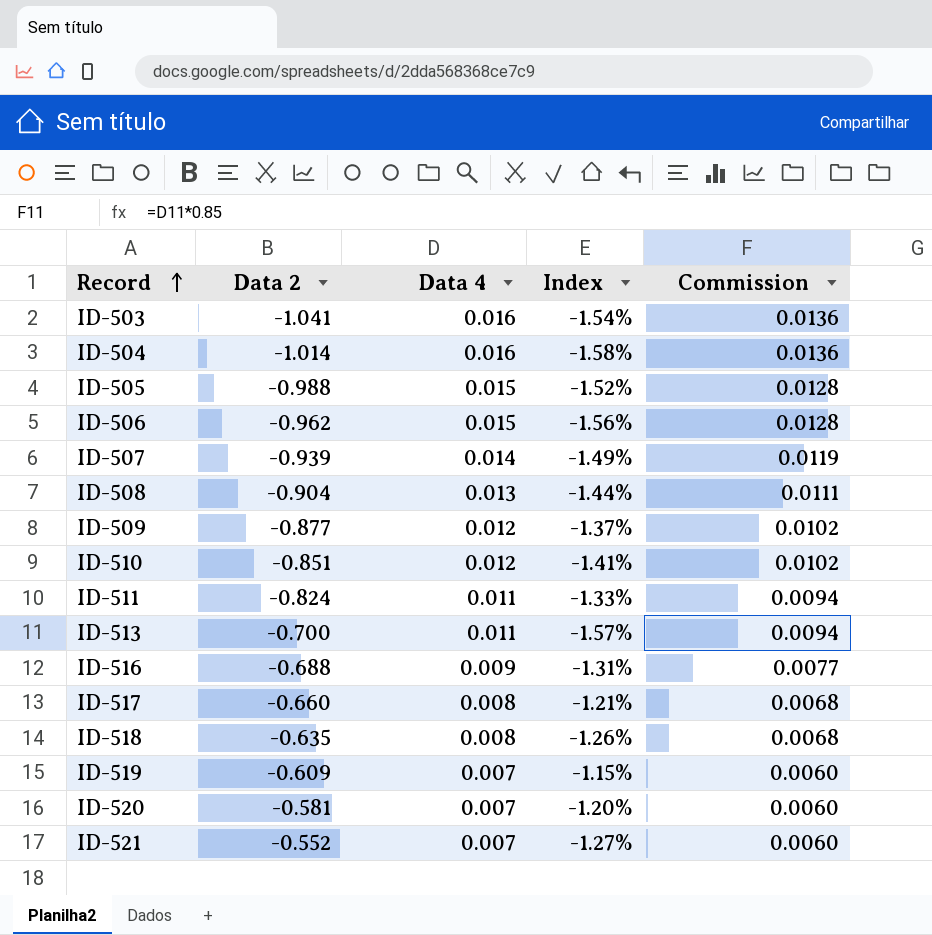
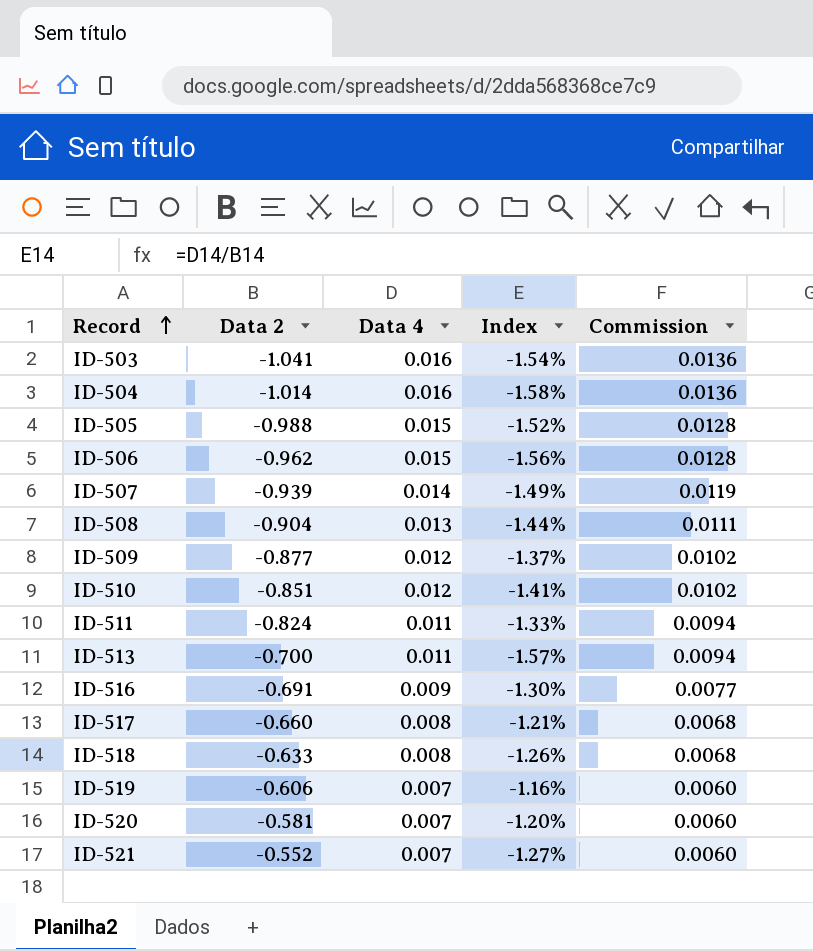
ID-516 | Data 2: -0.688 -> -0.691
ID-516 | Index: -1.31% -> -1.30%
ID-518 | Data 2: -0.635 -> -0.633
ID-519 | Data 2: -0.609 -> -0.606
ID-519 | Index: -1.15% -> -1.16%

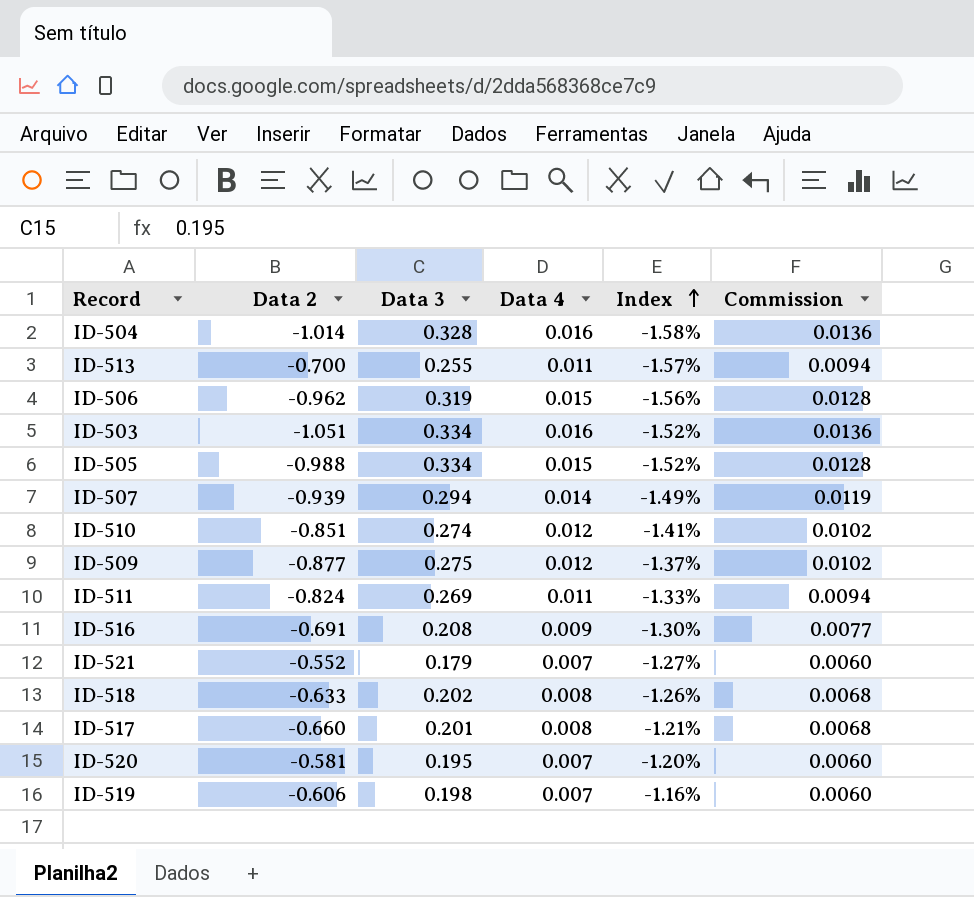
row order: Record ascending -> Index ascending
column Data 3 | position: none -> 3
row ID-508: -0.904 | 0.013 | -1.44% | 0.0111 -> none
ID-503 | Data 2: -1.041 -> -1.051
ID-503 | Index: -1.54% -> -1.52%

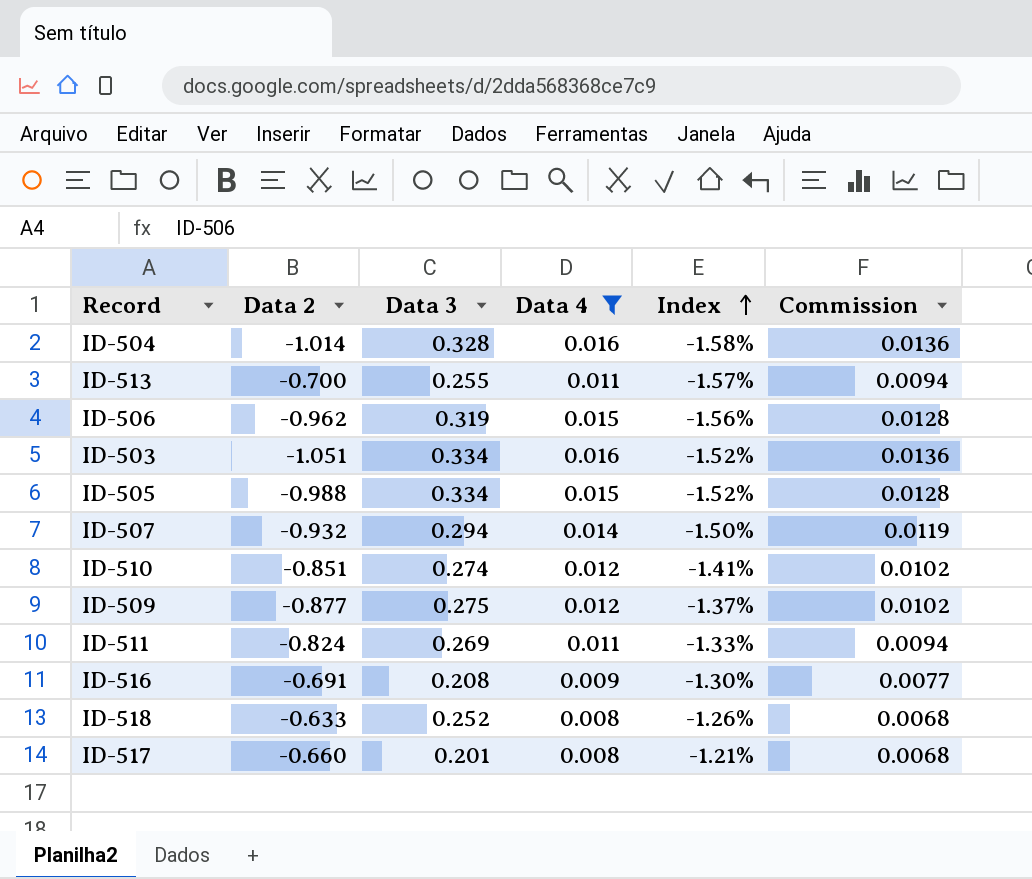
filter: none -> Data 4 != 0.007
ID-507 | Data 2: -0.939 -> -0.932
ID-507 | Index: -1.49% -> -1.50%
ID-518 | Data 3: 0.202 -> 0.252

